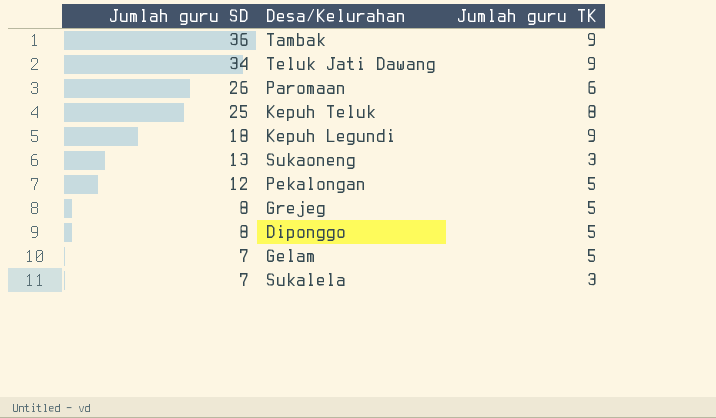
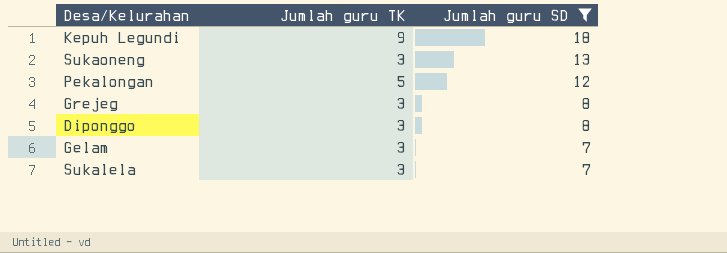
filter: none -> Jumlah guru SD <= 18
column Jumlah guru SD | position: 1 -> 3
Grejeg | Jumlah guru TK: 5 -> 3
Diponggo | Jumlah guru TK: 5 -> 3
Gelam | Jumlah guru TK: 5 -> 3

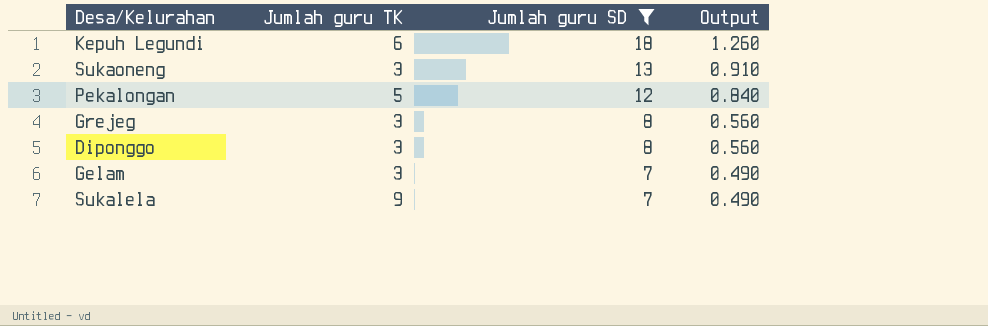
column Output | formula: none -> [Jumlah guru SD] * 0.07
Kepuh Legundi | Jumlah guru TK: 9 -> 6
Sukalela | Jumlah guru TK: 3 -> 9

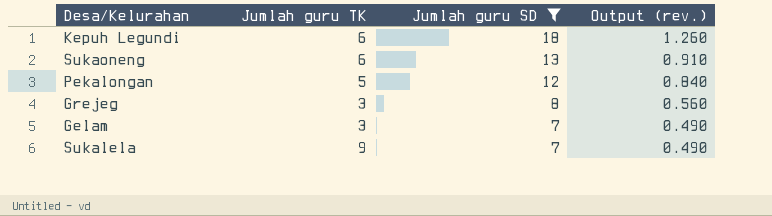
column name: Output -> Output (rev.)
row Diponggo: 3 | 8 | 0.560 -> none
Sukaoneng | Jumlah guru TK: 3 -> 6

